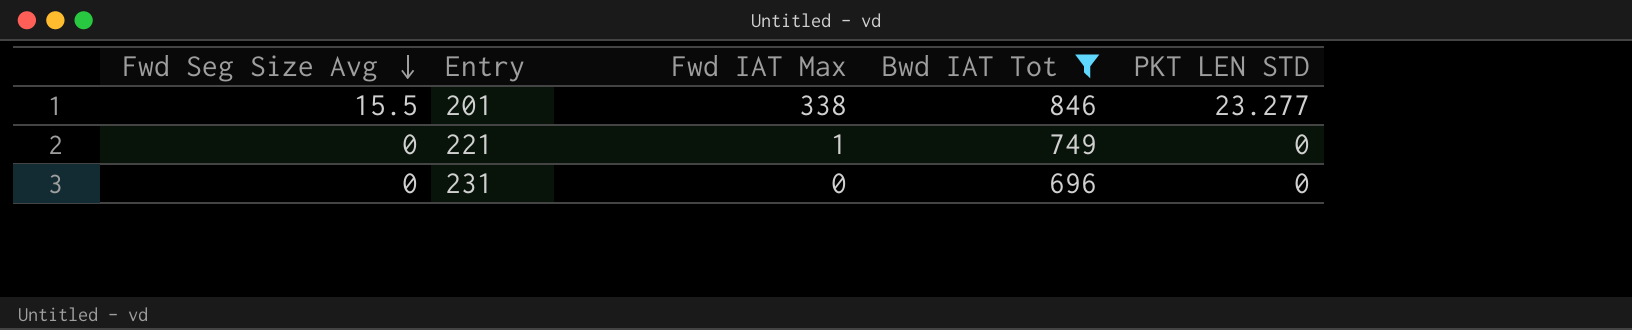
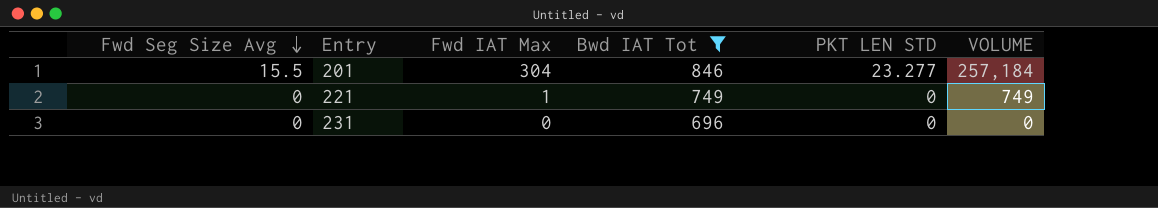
column VOLUME | formula: none -> [Fwd IAT Max] * [Bwd IAT Tot]
201 | Fwd IAT Max: 338 -> 304

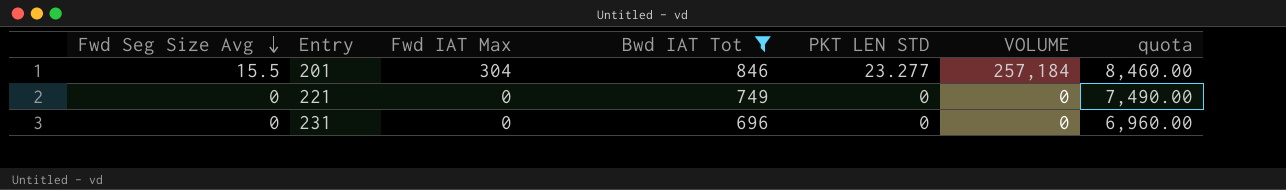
column quota | formula: none -> [Bwd IAT Tot] * 10
221 | Fwd IAT Max: 1 -> 0
221 | VOLUME: 749 -> 0

